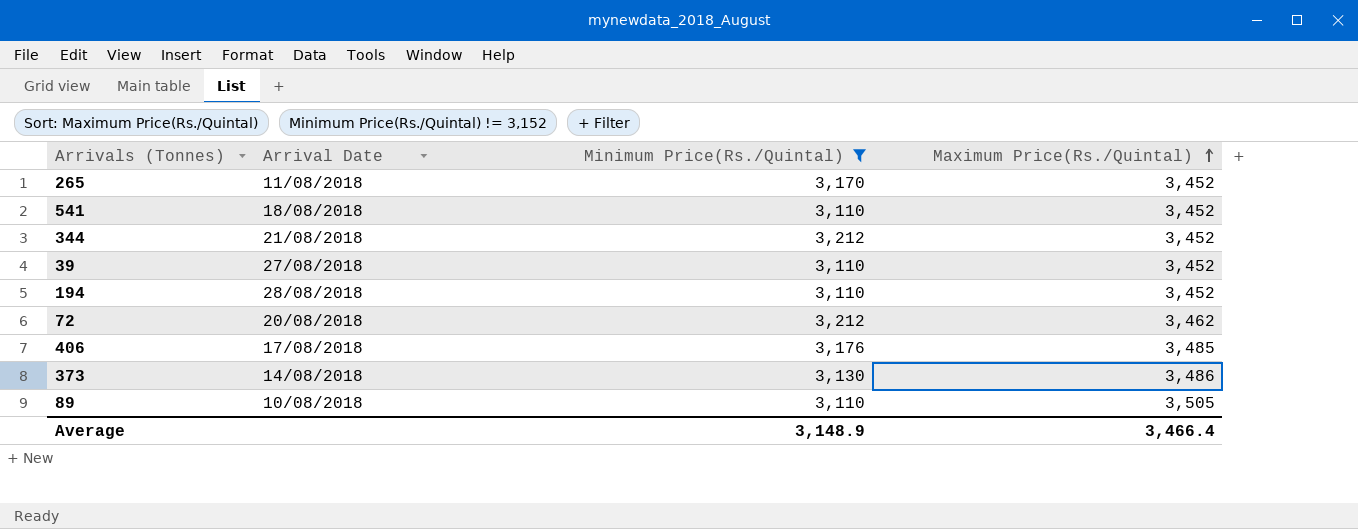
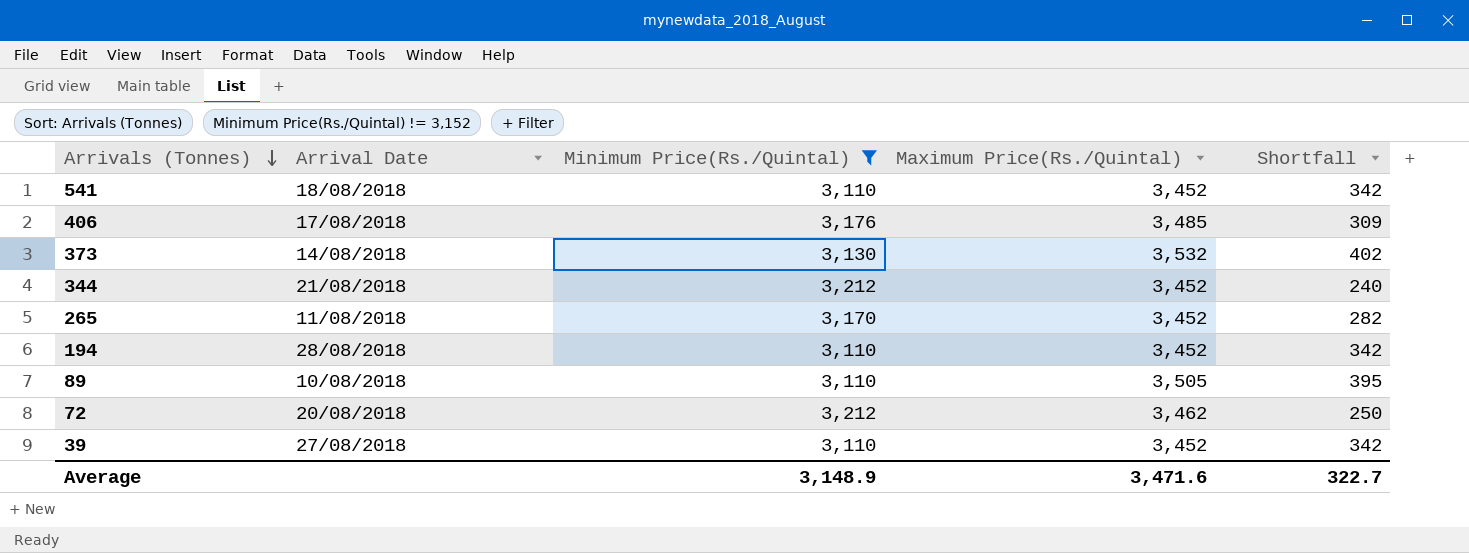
row order: Maximum Price(Rs./Quintal) ascending -> Arrivals (Tonnes) descending
column Shortfall | formula: none -> [Maximum Price(Rs./Quintal)] - [Minimum Price(Rs./Quintal)]
373 | Maximum Price(Rs./Quintal): 3,486 -> 3,532
Average | Maximum Price(Rs./Quintal): 3,466.4 -> 3,471.6

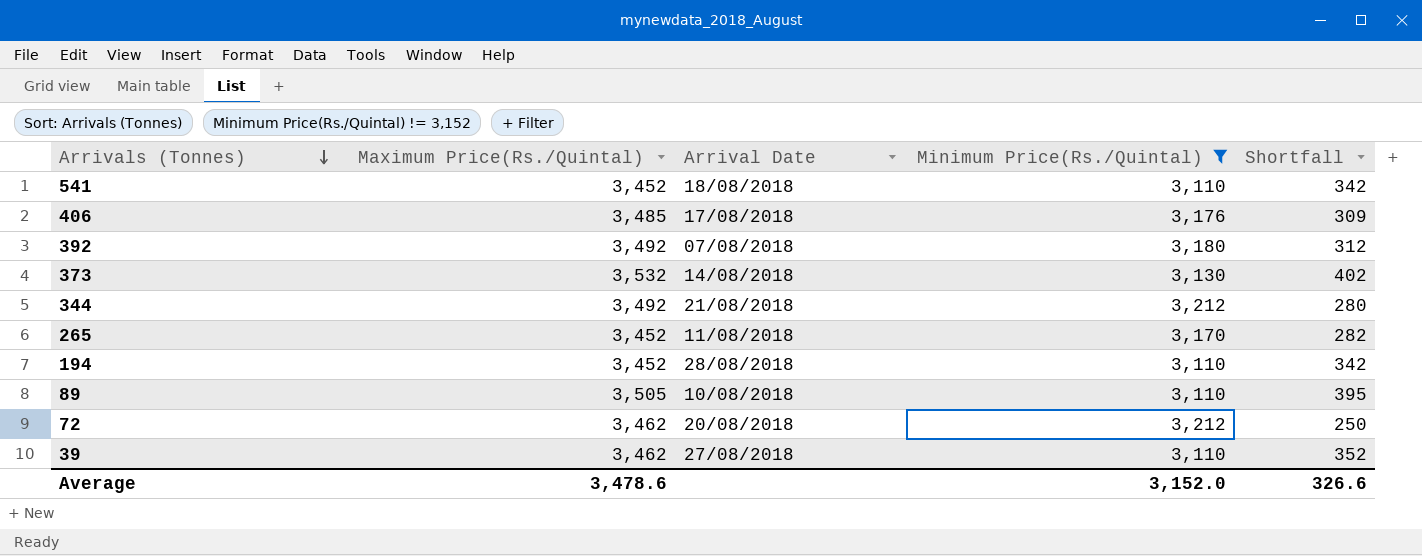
column Maximum Price(Rs./Quintal) | position: 4 -> 2
row 392: none -> 3,492 | 07/08/2018 | 3,180 | 312
344 | Maximum Price(Rs./Quintal): 3,452 -> 3,492
344 | Shortfall: 240 -> 280
39 | Maximum Price(Rs./Quintal): 3,452 -> 3,462
39 | Shortfall: 342 -> 352
Average | Maximum Price(Rs./Quintal): 3,471.6 -> 3,478.6
Average | Minimum Price(Rs./Quintal): 3,148.9 -> 3,152.0
Average | Shortfall: 322.7 -> 326.6

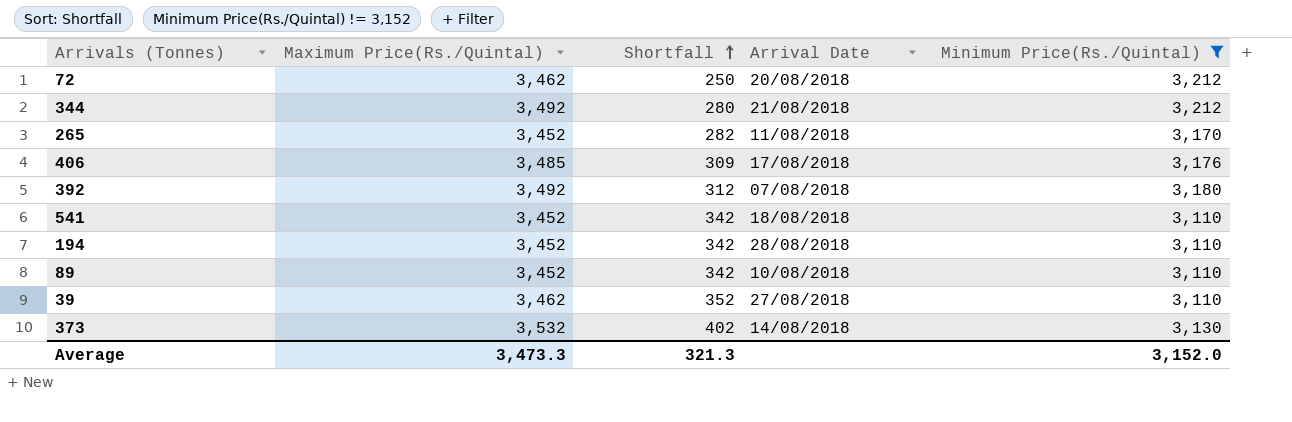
row order: Arrivals (Tonnes) descending -> Shortfall ascending
column Shortfall | position: 5 -> 3
89 | Maximum Price(Rs./Quintal): 3,505 -> 3,452
89 | Shortfall: 395 -> 342
Average | Maximum Price(Rs./Quintal): 3,478.6 -> 3,473.3
Average | Shortfall: 326.6 -> 321.3

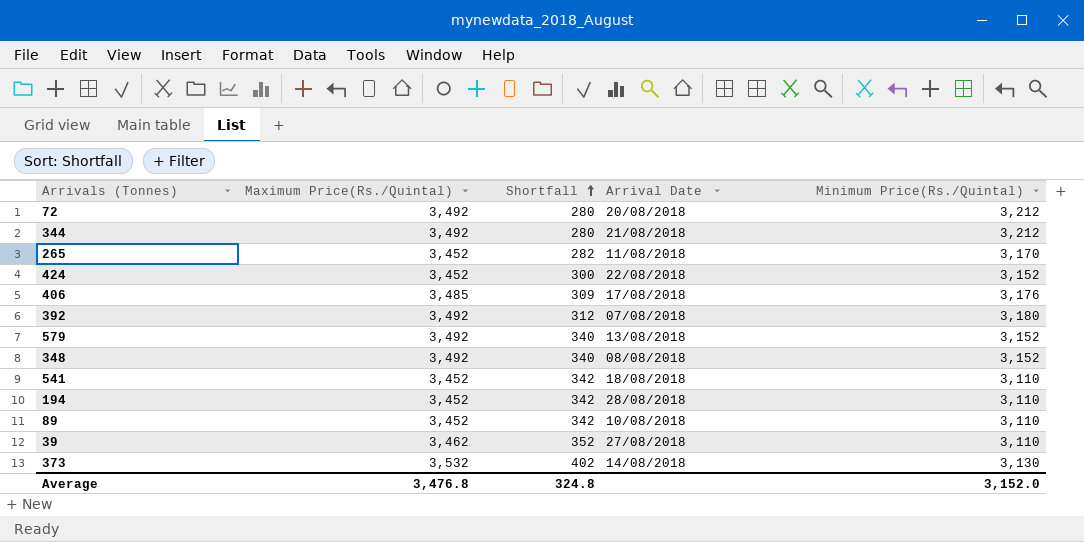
filter: Minimum Price(Rs./Quintal) != 3,152 -> none
72 | Maximum Price(Rs./Quintal): 3,462 -> 3,492
72 | Shortfall: 250 -> 280
Average | Maximum Price(Rs./Quintal): 3,473.3 -> 3,476.8
Average | Shortfall: 321.3 -> 324.8

